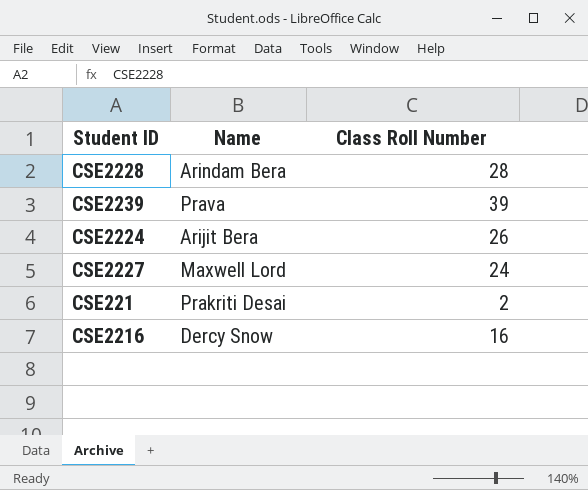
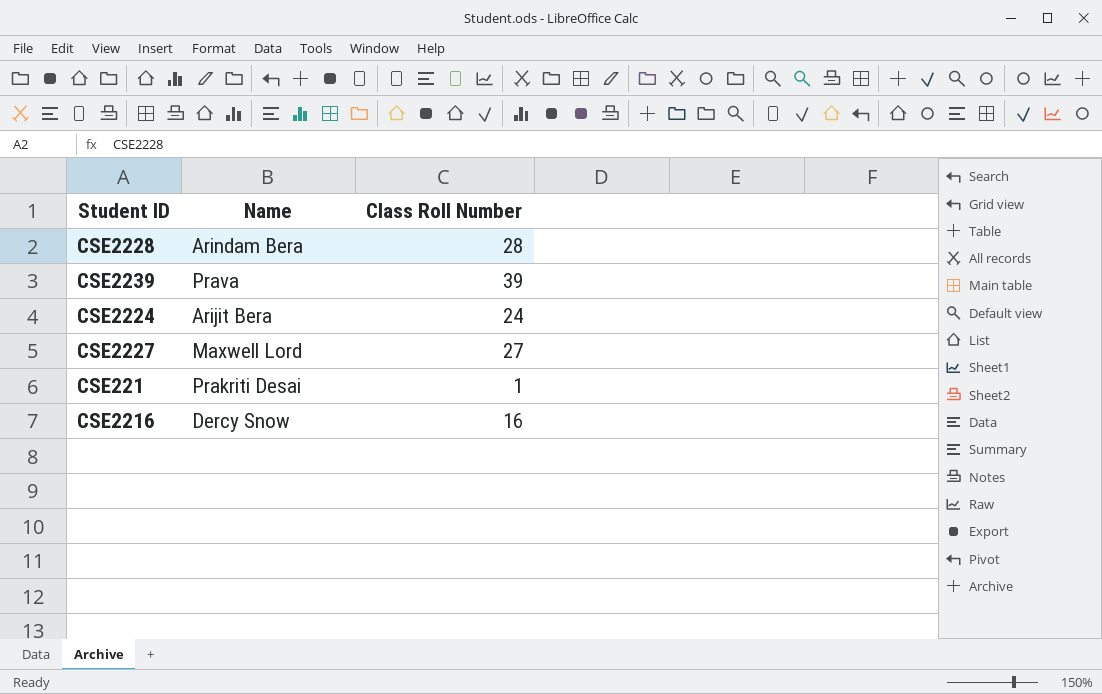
CSE2224 | Class Roll Number: 26 -> 24
CSE2227 | Class Roll Number: 24 -> 27
CSE221 | Class Roll Number: 2 -> 1

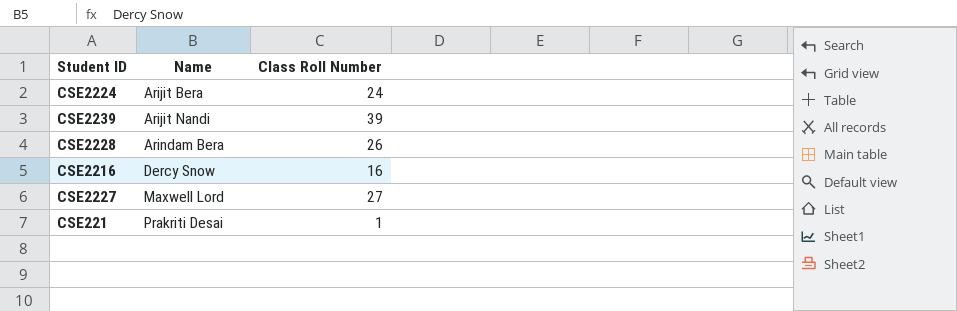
row order: none -> Name ascending
CSE2239 | Name: Prava -> Arijit Nandi
CSE2228 | Class Roll Number: 28 -> 26

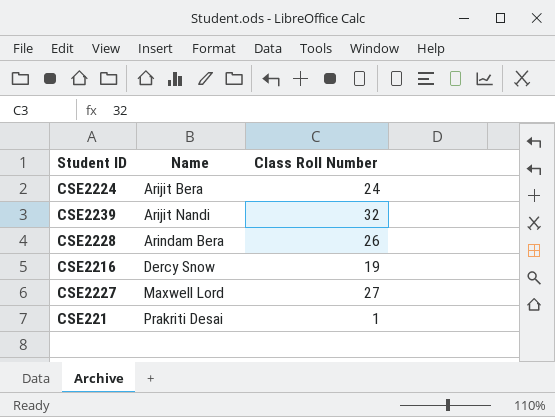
CSE2239 | Class Roll Number: 39 -> 32
CSE2216 | Class Roll Number: 16 -> 19

